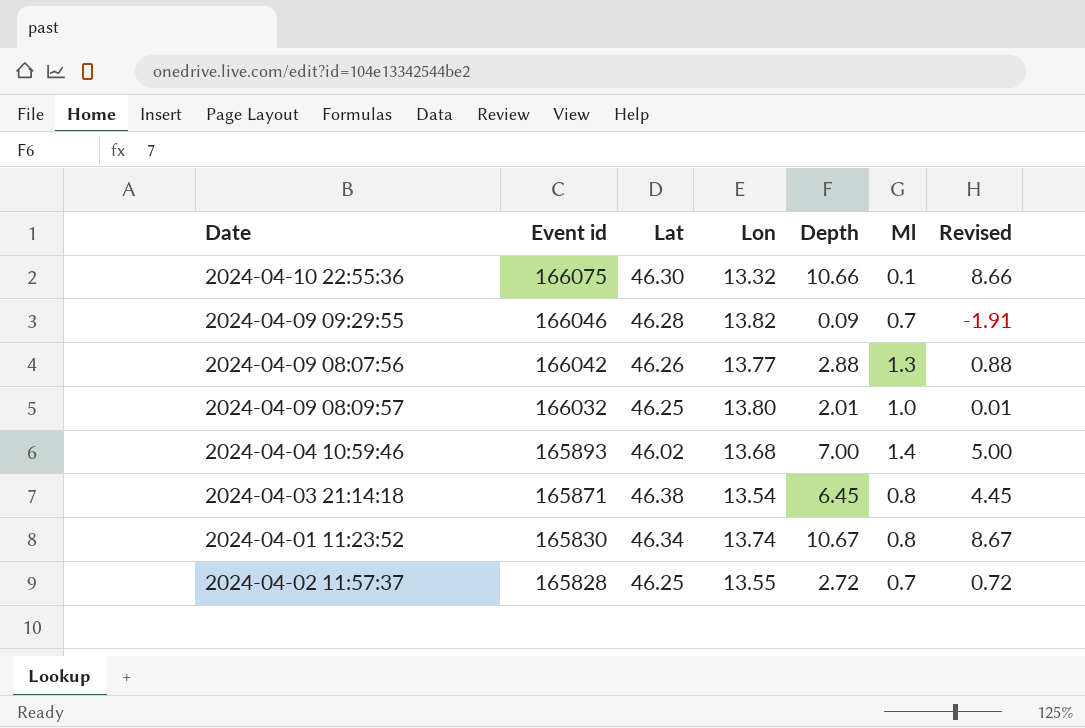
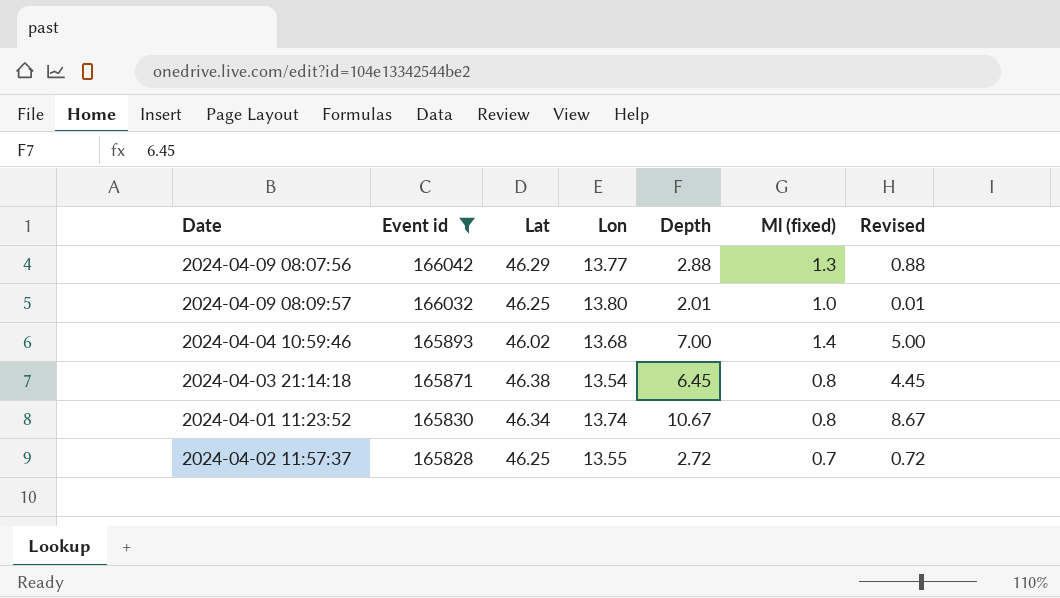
filter: none -> Event id <= 166042
column name: Ml -> Ml (fixed)
2024-04-09 08:07:56 | Lat: 46.26 -> 46.29

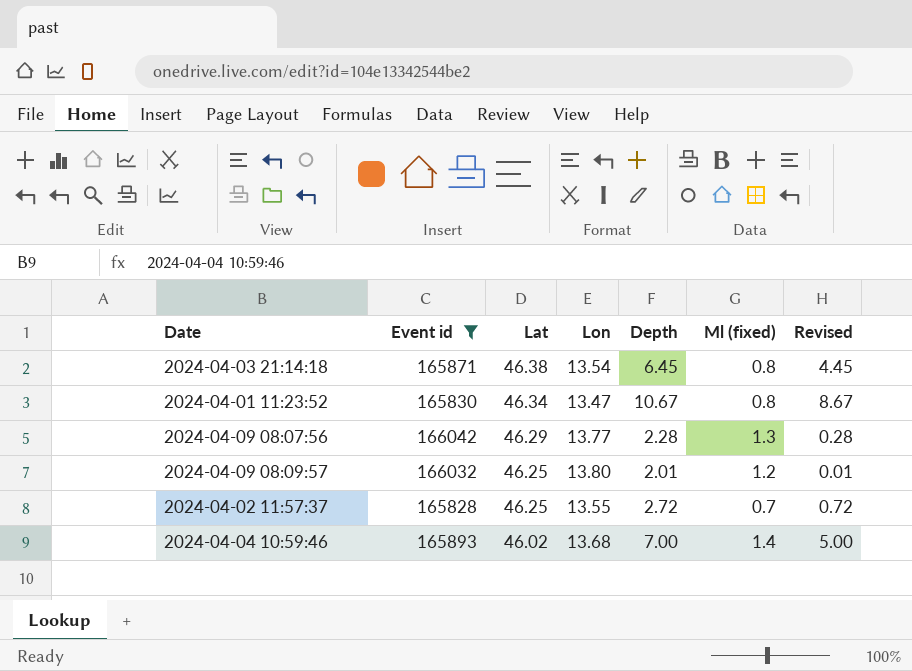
row order: Event id descending -> Lat descending
2024-04-01 11:23:52 | Lon: 13.74 -> 13.47
2024-04-09 08:07:56 | Depth: 2.88 -> 2.28
2024-04-09 08:07:56 | Revised: 0.88 -> 0.28
2024-04-09 08:09:57 | Ml (fixed): 1.0 -> 1.2

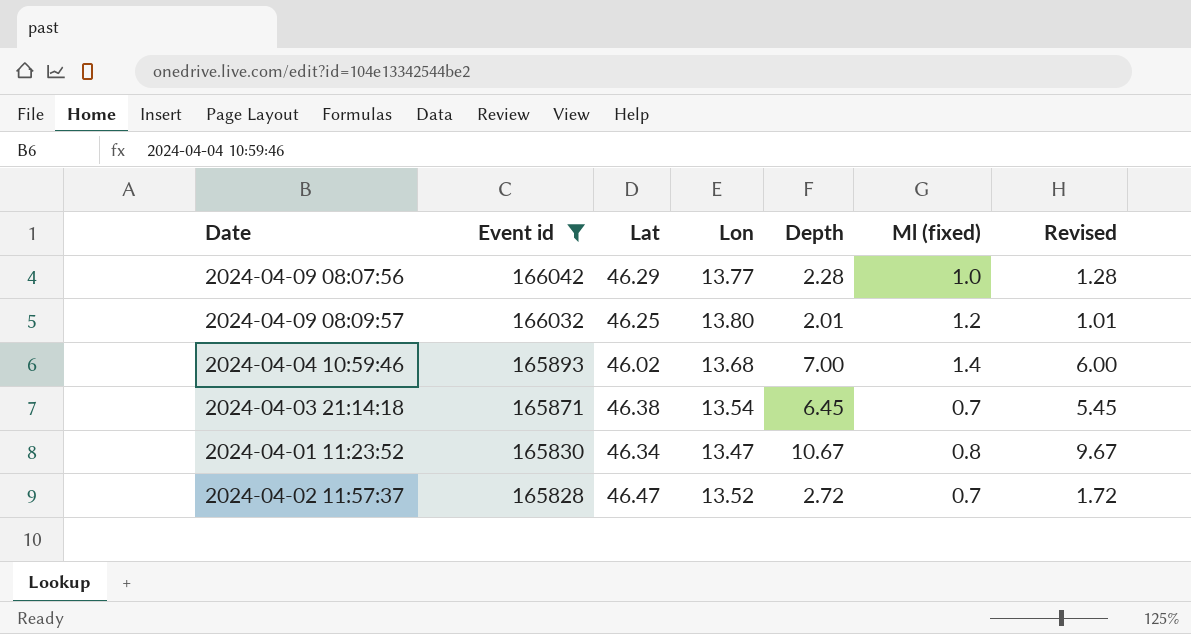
row order: Lat descending -> Event id descending
column Revised | formula: [Depth] - 2 -> [Depth] - 1
2024-04-09 08:07:56 | Ml (fixed): 1.3 -> 1.0
2024-04-03 21:14:18 | Ml (fixed): 0.8 -> 0.7
2024-04-02 11:57:37 | Lat: 46.25 -> 46.47
2024-04-02 11:57:37 | Lon: 13.55 -> 13.52

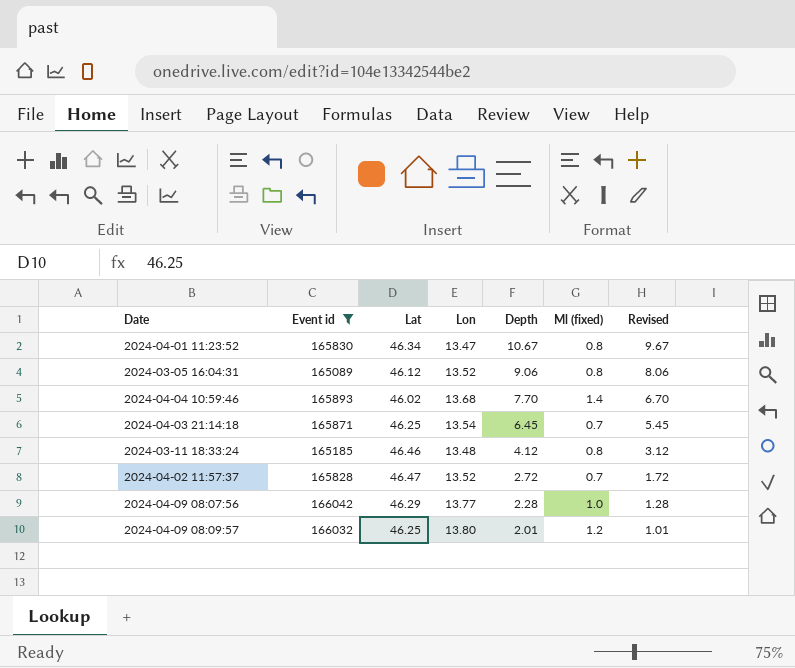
row order: Event id descending -> Depth descending
row 2024-03-05 16:04:31: none -> 165089 | 46.12 | 13.52 | 9.06 | 0.8 | 8.06
2024-04-04 10:59:46 | Depth: 7.00 -> 7.70
2024-04-04 10:59:46 | Revised: 6.00 -> 6.70
2024-04-03 21:14:18 | Lat: 46.38 -> 46.25
row 2024-03-11 18:33:24: none -> 165185 | 46.46 | 13.48 | 4.12 | 0.8 | 3.12

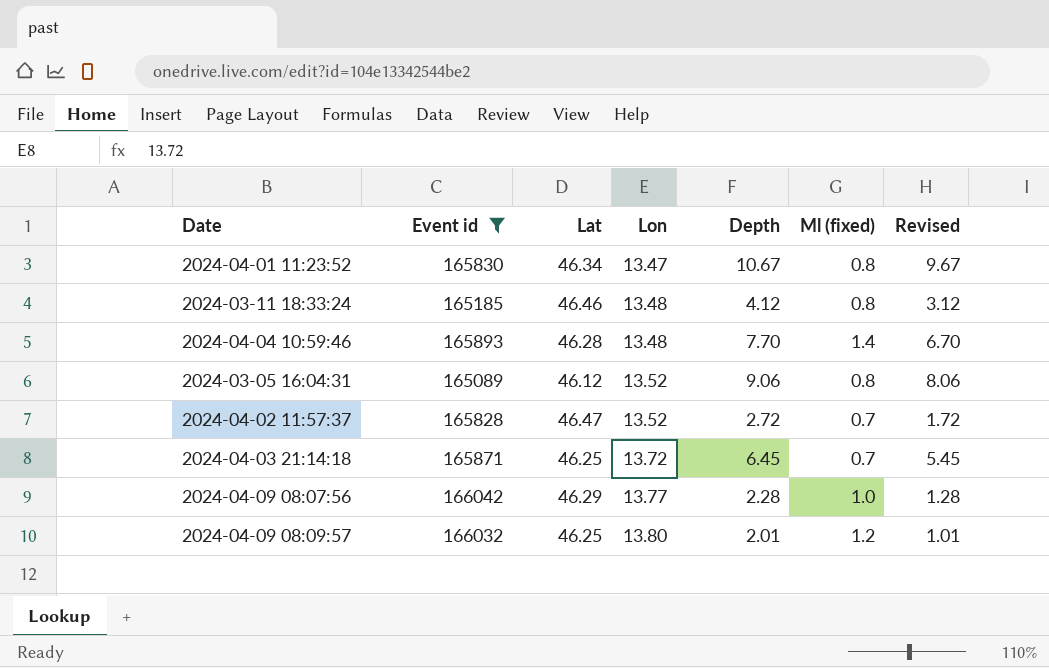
row order: Depth descending -> Lon ascending
2024-04-04 10:59:46 | Lat: 46.02 -> 46.28
2024-04-04 10:59:46 | Lon: 13.68 -> 13.48
2024-04-03 21:14:18 | Lon: 13.54 -> 13.72

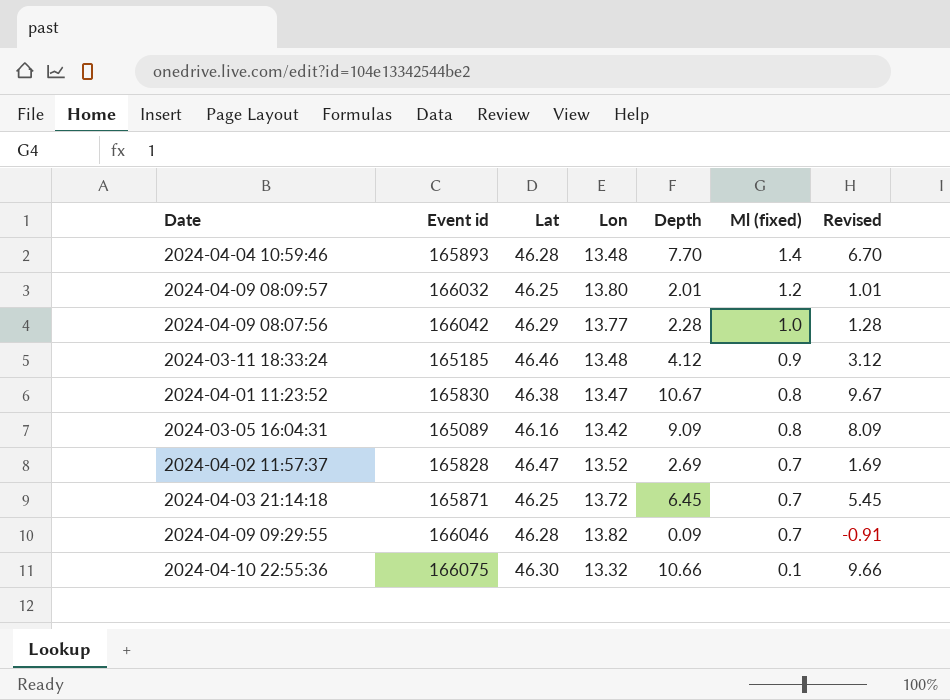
filter: Event id <= 166042 -> none
row order: Lon ascending -> Ml (fixed) descending
2024-03-11 18:33:24 | Ml (fixed): 0.8 -> 0.9
2024-04-01 11:23:52 | Lat: 46.34 -> 46.38
2024-03-05 16:04:31 | Lat: 46.12 -> 46.16
2024-03-05 16:04:31 | Lon: 13.52 -> 13.42
2024-03-05 16:04:31 | Depth: 9.06 -> 9.09
2024-03-05 16:04:31 | Revised: 8.06 -> 8.09
2024-04-02 11:57:37 | Depth: 2.72 -> 2.69
2024-04-02 11:57:37 | Revised: 1.72 -> 1.69

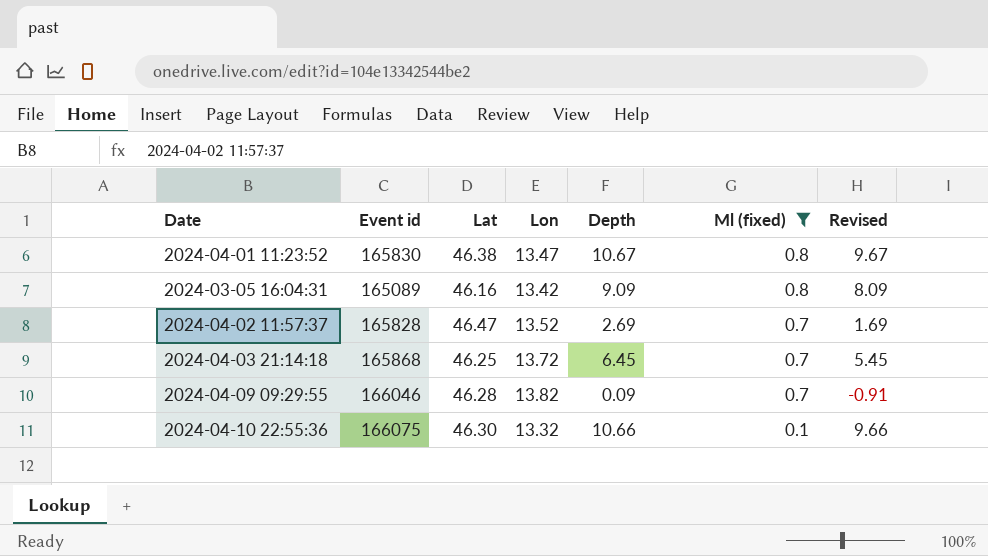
filter: none -> Ml (fixed) <= 0.8
2024-04-03 21:14:18 | Event id: 165871 -> 165868

